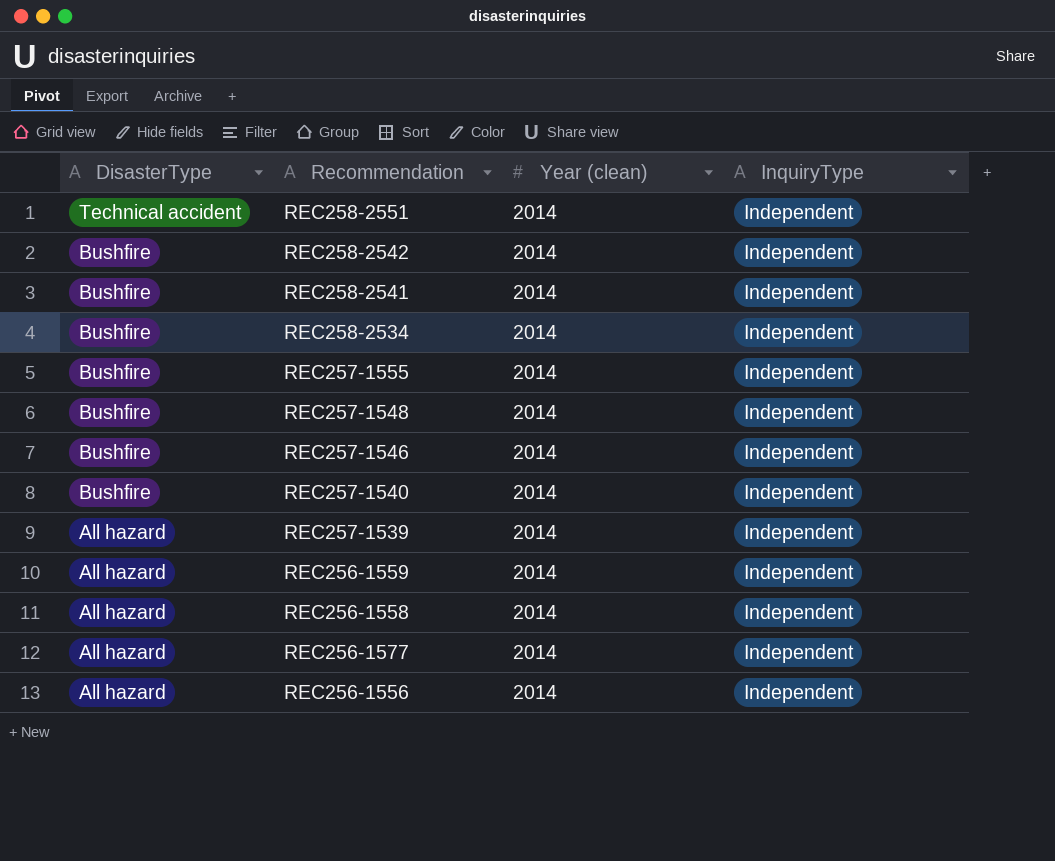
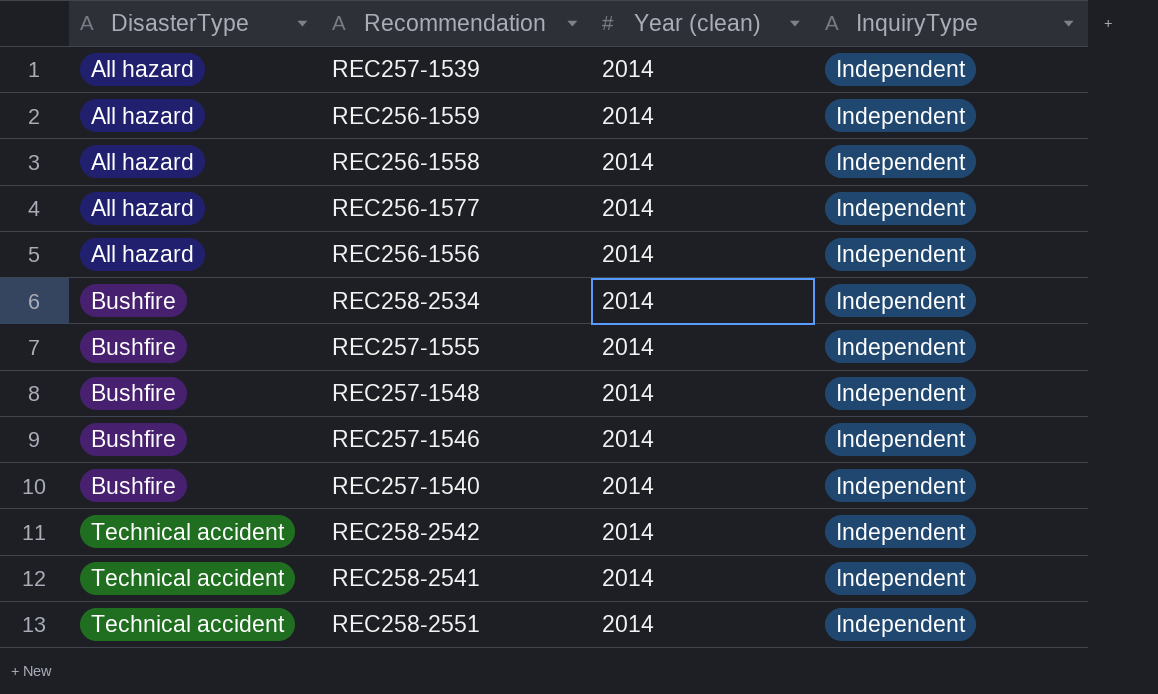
row order: DisasterType descending -> DisasterType ascending
REC258-2542 | DisasterType: Bushfire -> Technical accident
REC258-2541 | DisasterType: Bushfire -> Technical accident

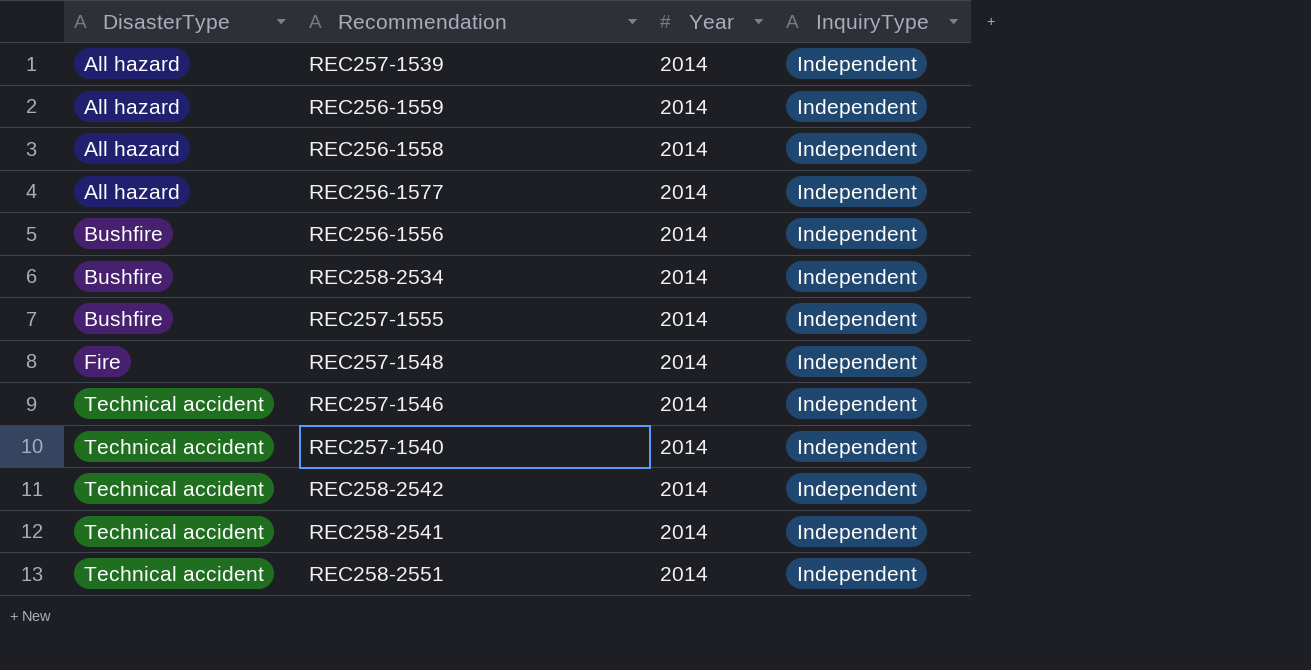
column name: Year (clean) -> Year
REC256-1556 | DisasterType: All hazard -> Bushfire
REC257-1548 | DisasterType: Bushfire -> Fire
REC257-1546 | DisasterType: Bushfire -> Technical accident
REC257-1540 | DisasterType: Bushfire -> Technical accident

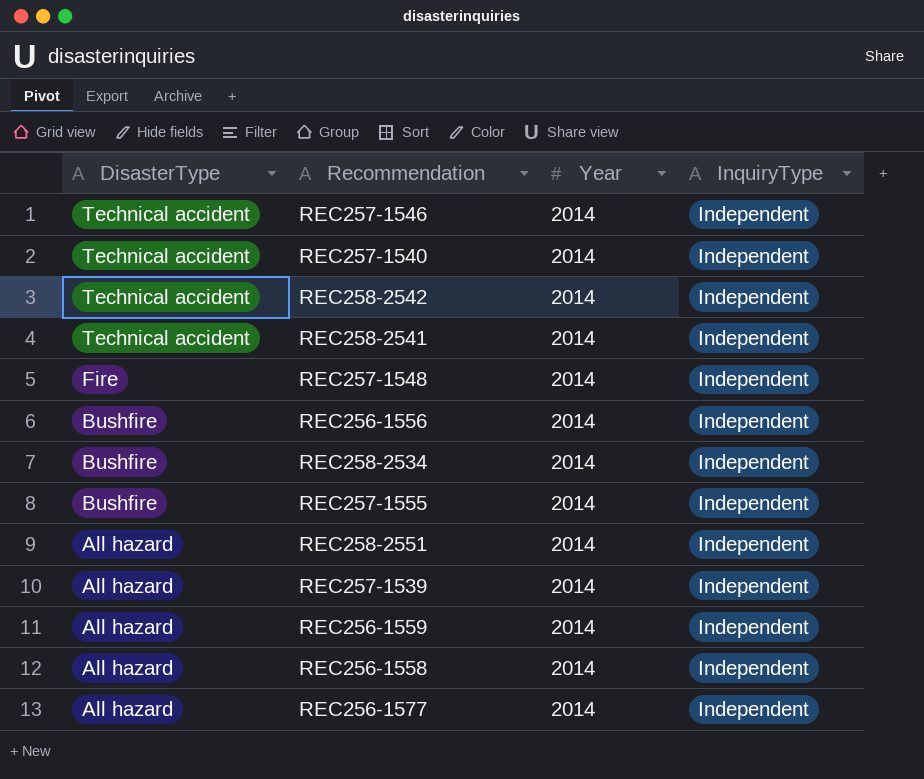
row order: DisasterType ascending -> DisasterType descending
REC258-2551 | DisasterType: Technical accident -> All hazard

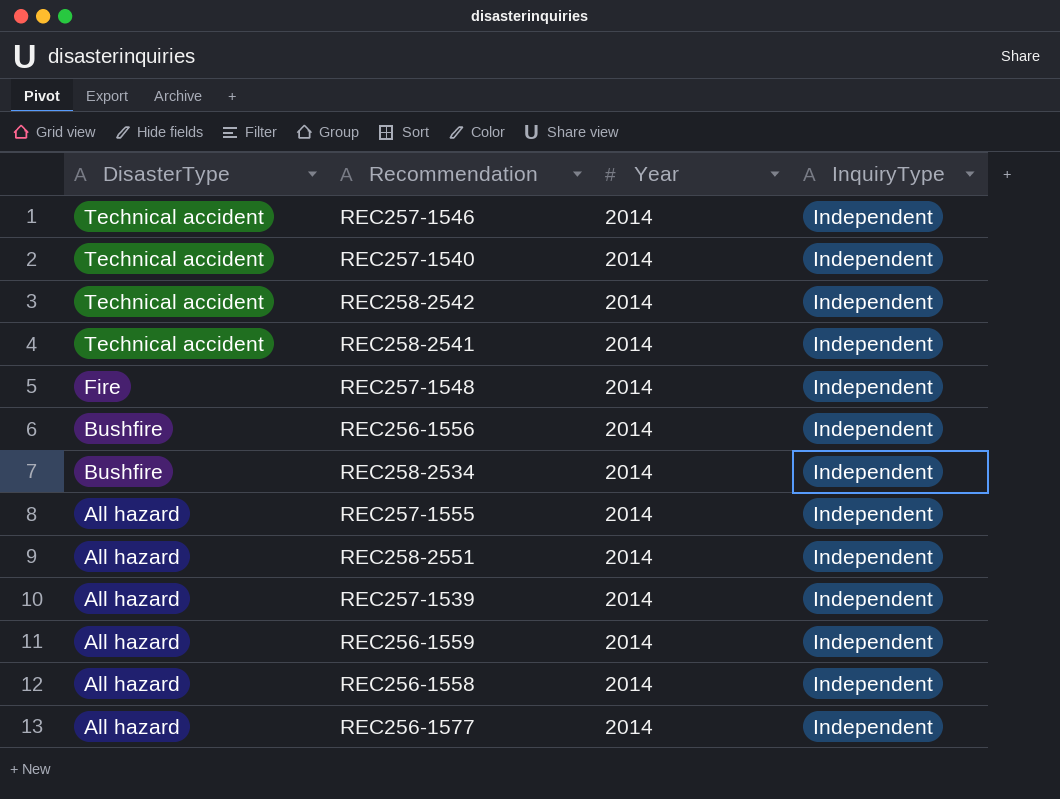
REC257-1555 | DisasterType: Bushfire -> All hazard

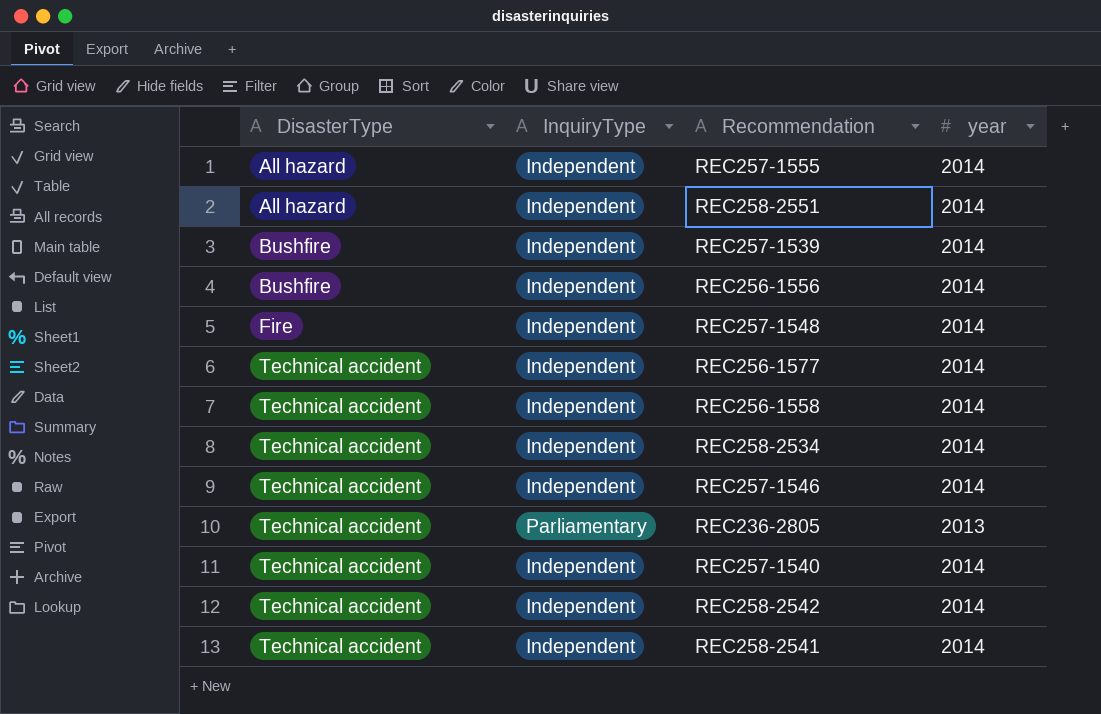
row order: DisasterType descending -> DisasterType ascending
column InquiryType | position: 4 -> 2
column name: Year -> year
row REC256-1559: All hazard | 2014 | Independent -> none
REC257-1539 | DisasterType: All hazard -> Bushfire
REC256-1577 | DisasterType: All hazard -> Technical accident
REC256-1558 | DisasterType: All hazard -> Technical accident
REC258-2534 | DisasterType: Bushfire -> Technical accident
row REC236-2805: none -> Technical accident | Parliamentary | 2013

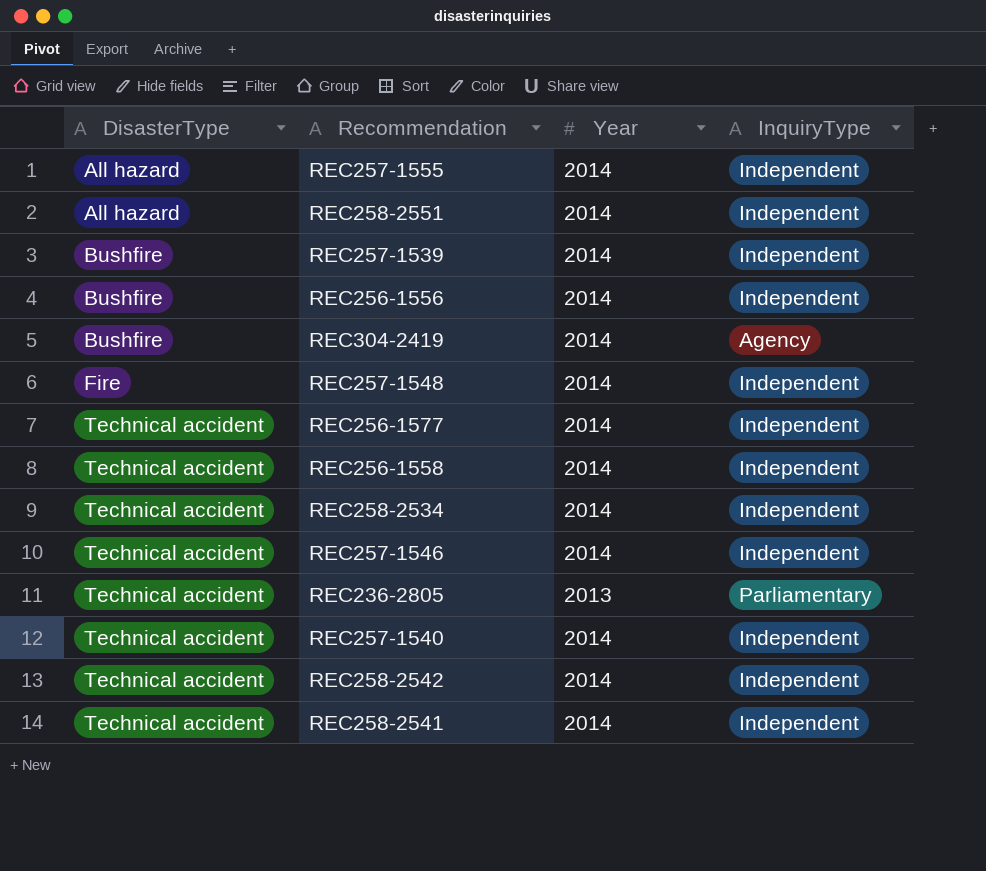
column name: year -> Year
column InquiryType | position: 2 -> 4
row REC304-2419: none -> Bushfire | 2014 | Agency

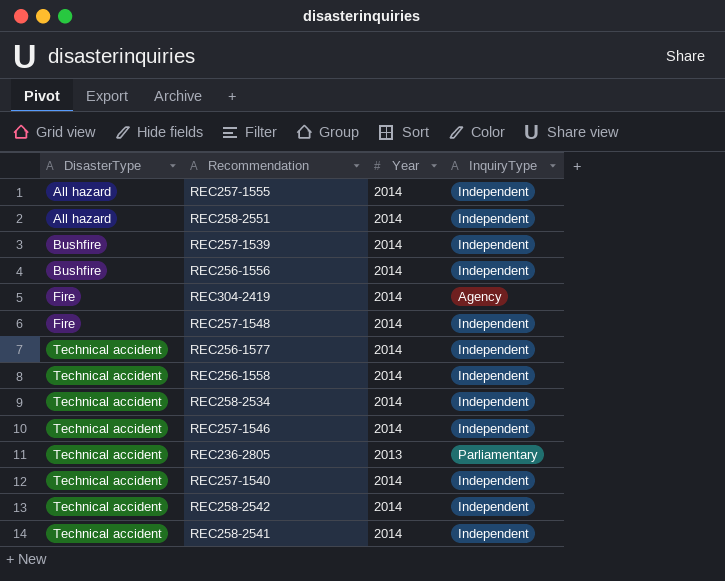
REC304-2419 | DisasterType: Bushfire -> Fire

